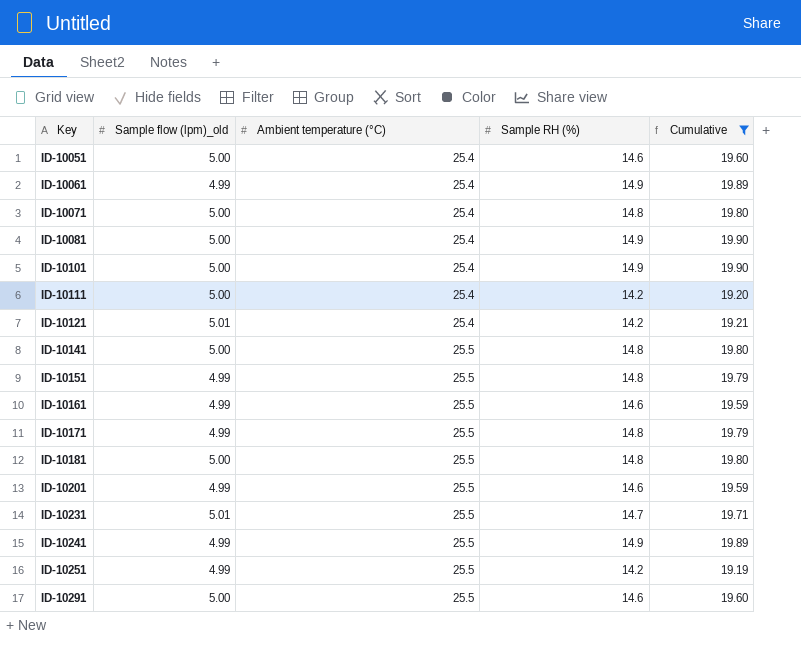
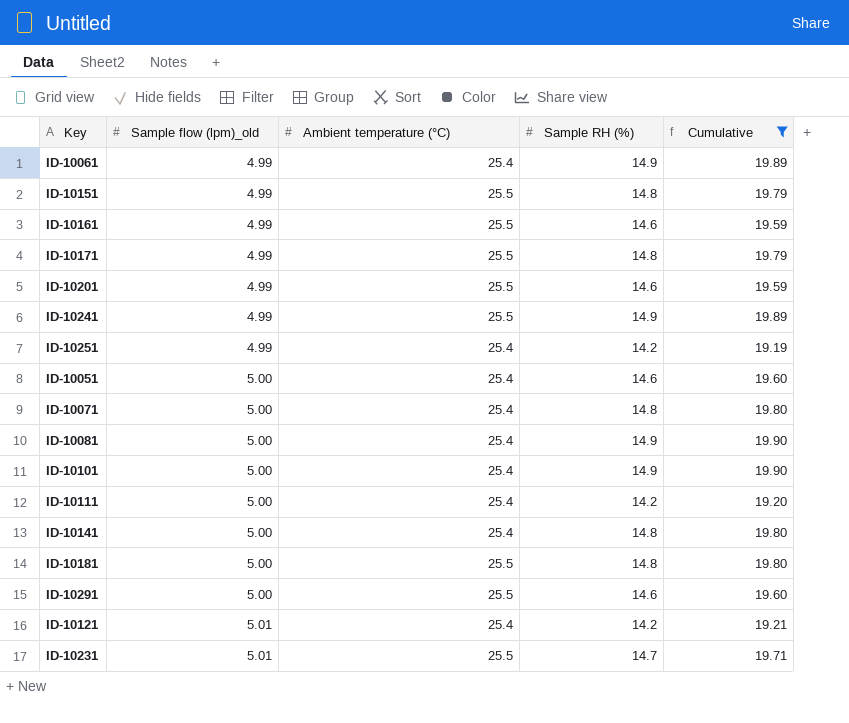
row order: Key ascending -> Sample flow (lpm)_old ascending
ID-10251 | Ambient temperature (°C): 25.5 -> 25.4
ID-10141 | Ambient temperature (°C): 25.5 -> 25.4

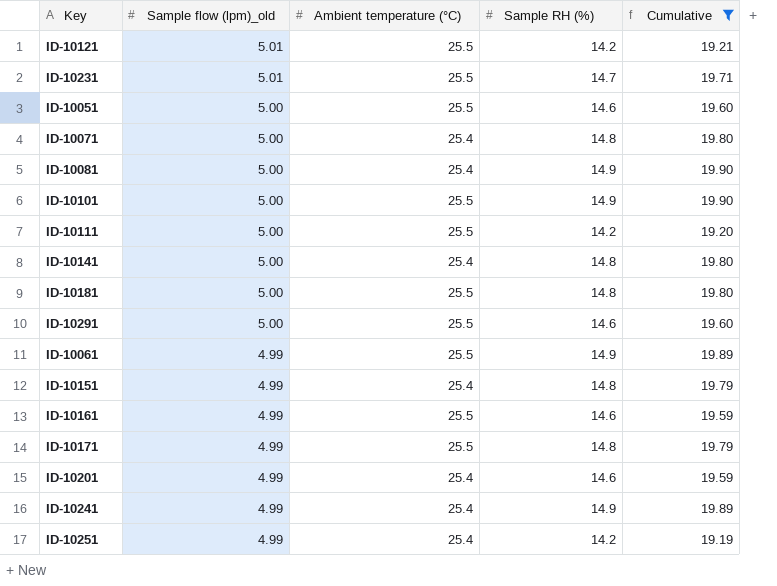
row order: Sample flow (lpm)_old ascending -> Sample flow (lpm)_old descending
ID-10121 | Ambient temperature (°C): 25.4 -> 25.5
ID-10051 | Ambient temperature (°C): 25.4 -> 25.5
ID-10101 | Ambient temperature (°C): 25.4 -> 25.5
ID-10111 | Ambient temperature (°C): 25.4 -> 25.5
ID-10061 | Ambient temperature (°C): 25.4 -> 25.5
ID-10151 | Ambient temperature (°C): 25.5 -> 25.4
ID-10201 | Ambient temperature (°C): 25.5 -> 25.4
ID-10241 | Ambient temperature (°C): 25.5 -> 25.4

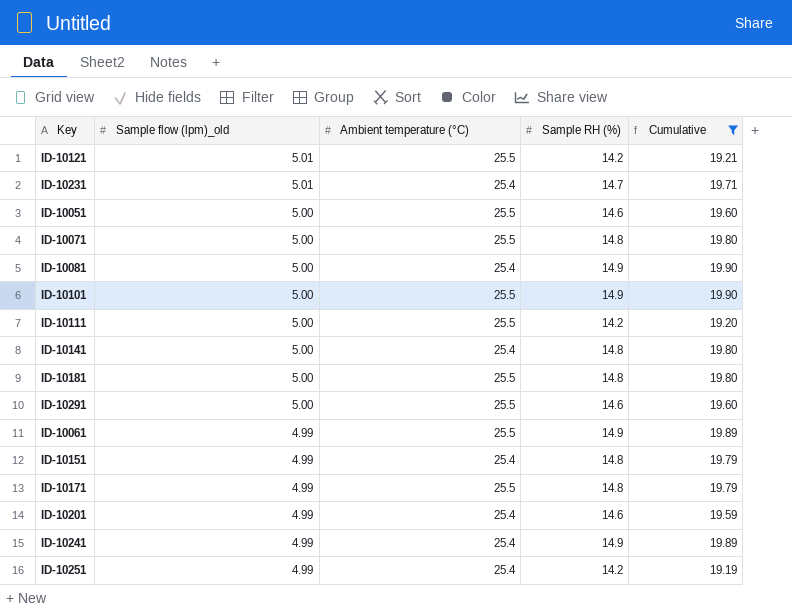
row ID-10161: 4.99 | 25.5 | 14.6 | 19.59 -> none
ID-10231 | Ambient temperature (°C): 25.5 -> 25.4
ID-10071 | Ambient temperature (°C): 25.4 -> 25.5

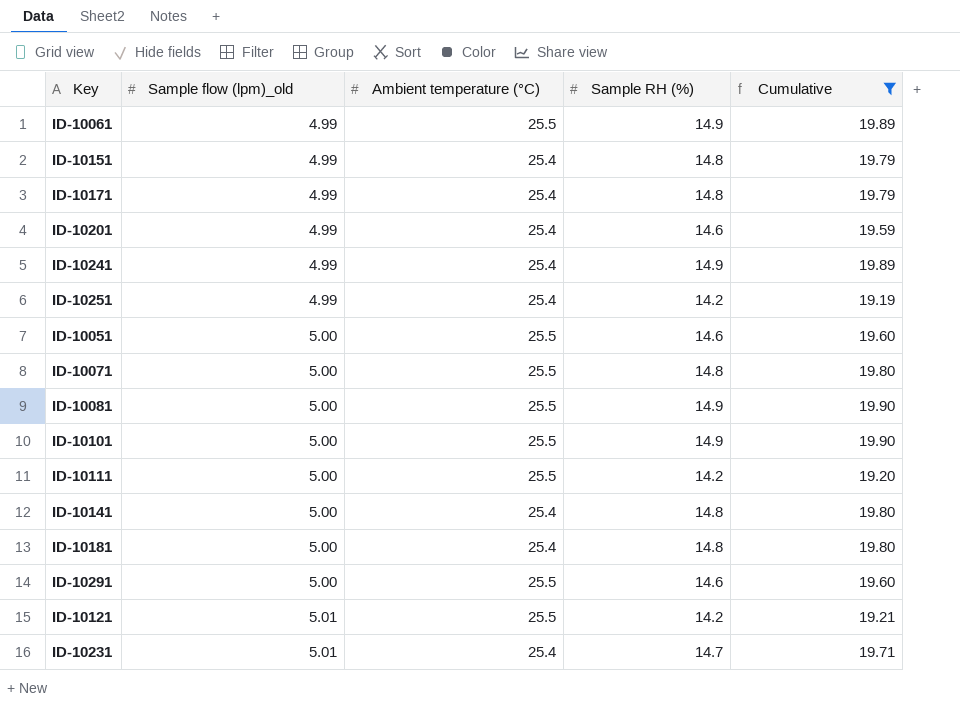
row order: Sample flow (lpm)_old descending -> Sample flow (lpm)_old ascending
ID-10171 | Ambient temperature (°C): 25.5 -> 25.4
ID-10081 | Ambient temperature (°C): 25.4 -> 25.5
ID-10181 | Ambient temperature (°C): 25.5 -> 25.4

